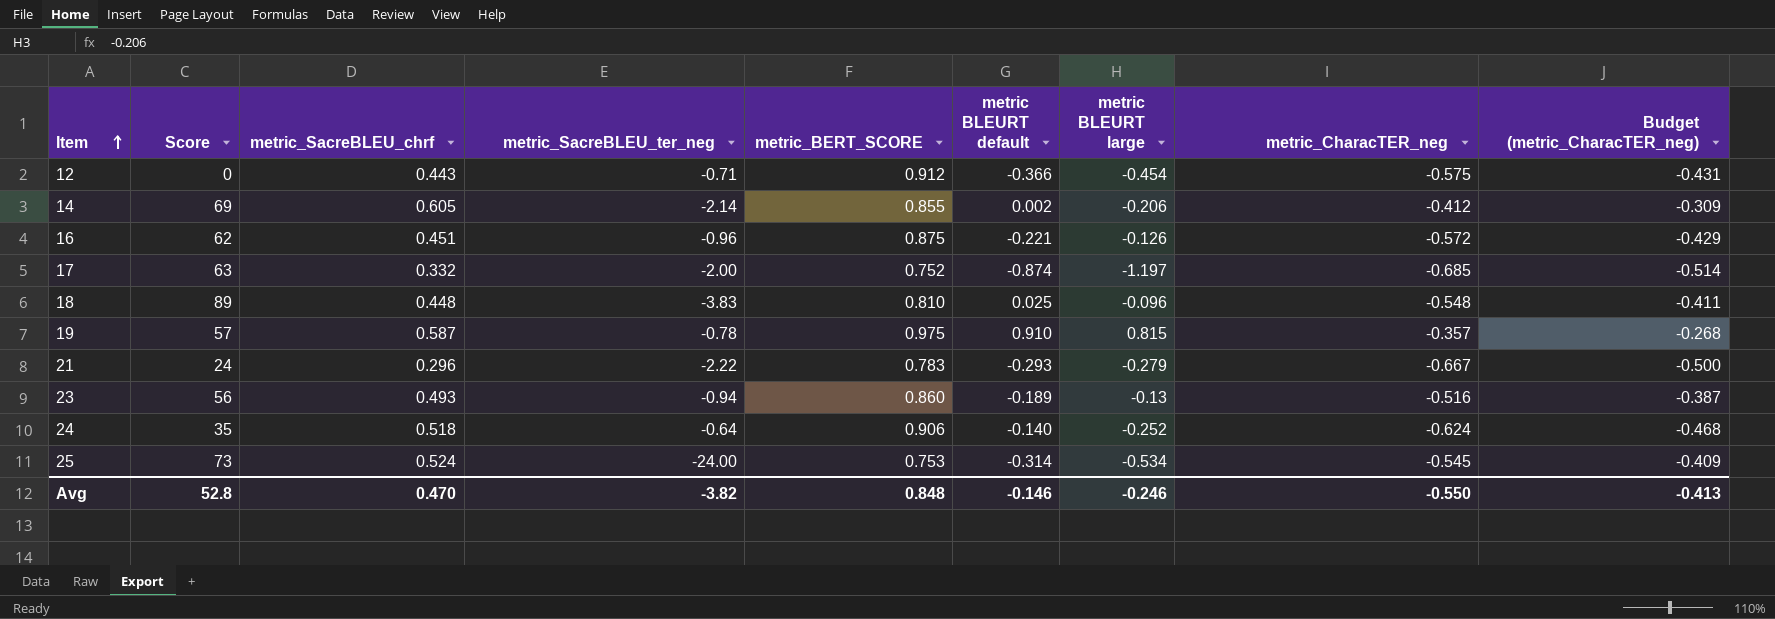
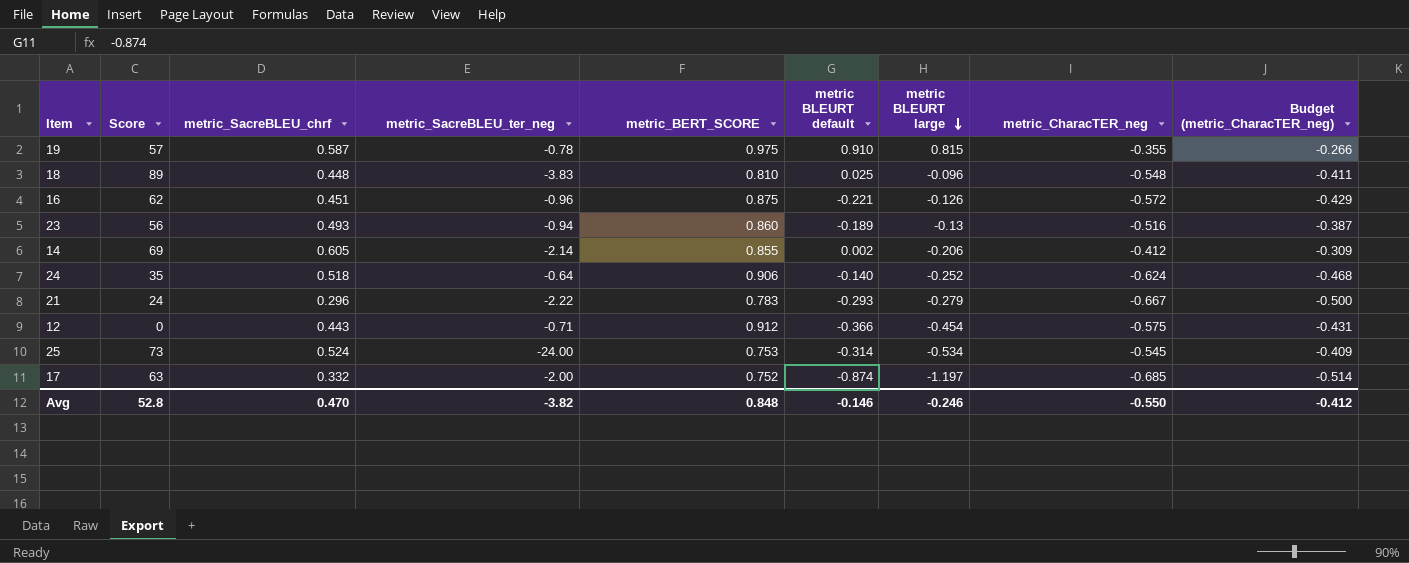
row order: Item ascending -> metric BLEURT large descending
19 | metric_CharacTER_neg: -0.357 -> -0.355
19 | Budget (metric_CharacTER_neg): -0.268 -> -0.266
Avg | Budget (metric_CharacTER_neg): -0.413 -> -0.412

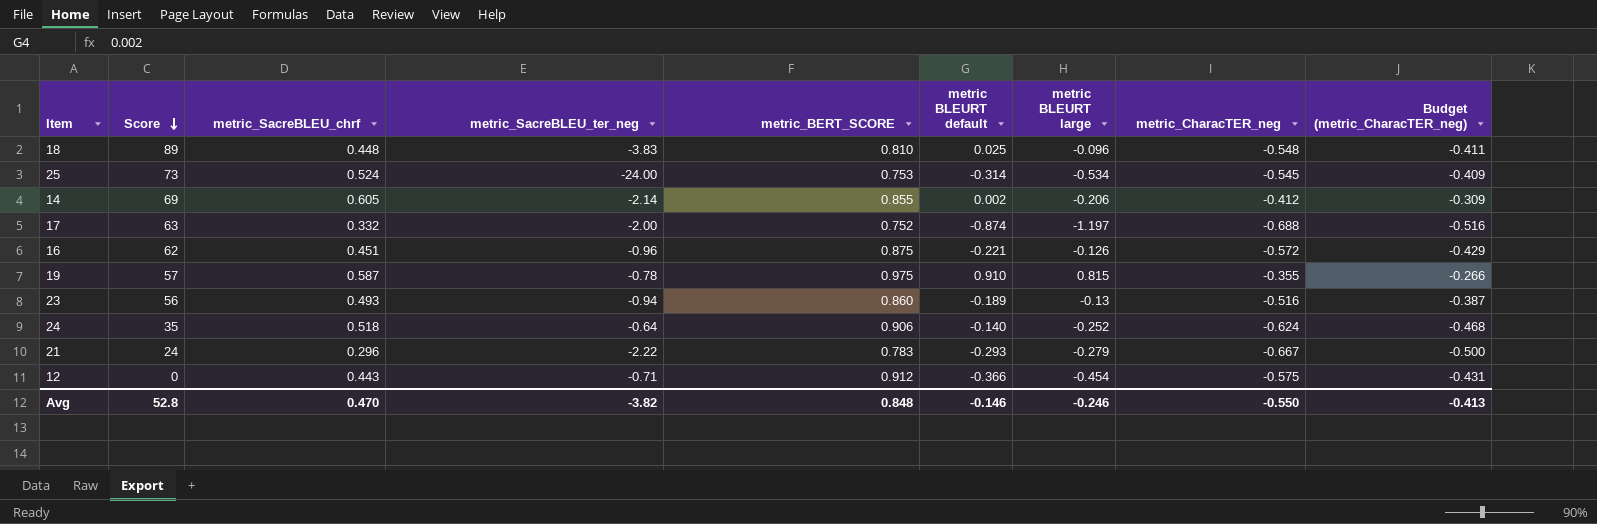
row order: metric BLEURT large descending -> Score descending
17 | metric_CharacTER_neg: -0.685 -> -0.688
17 | Budget (metric_CharacTER_neg): -0.514 -> -0.516
Avg | Budget (metric_CharacTER_neg): -0.412 -> -0.413

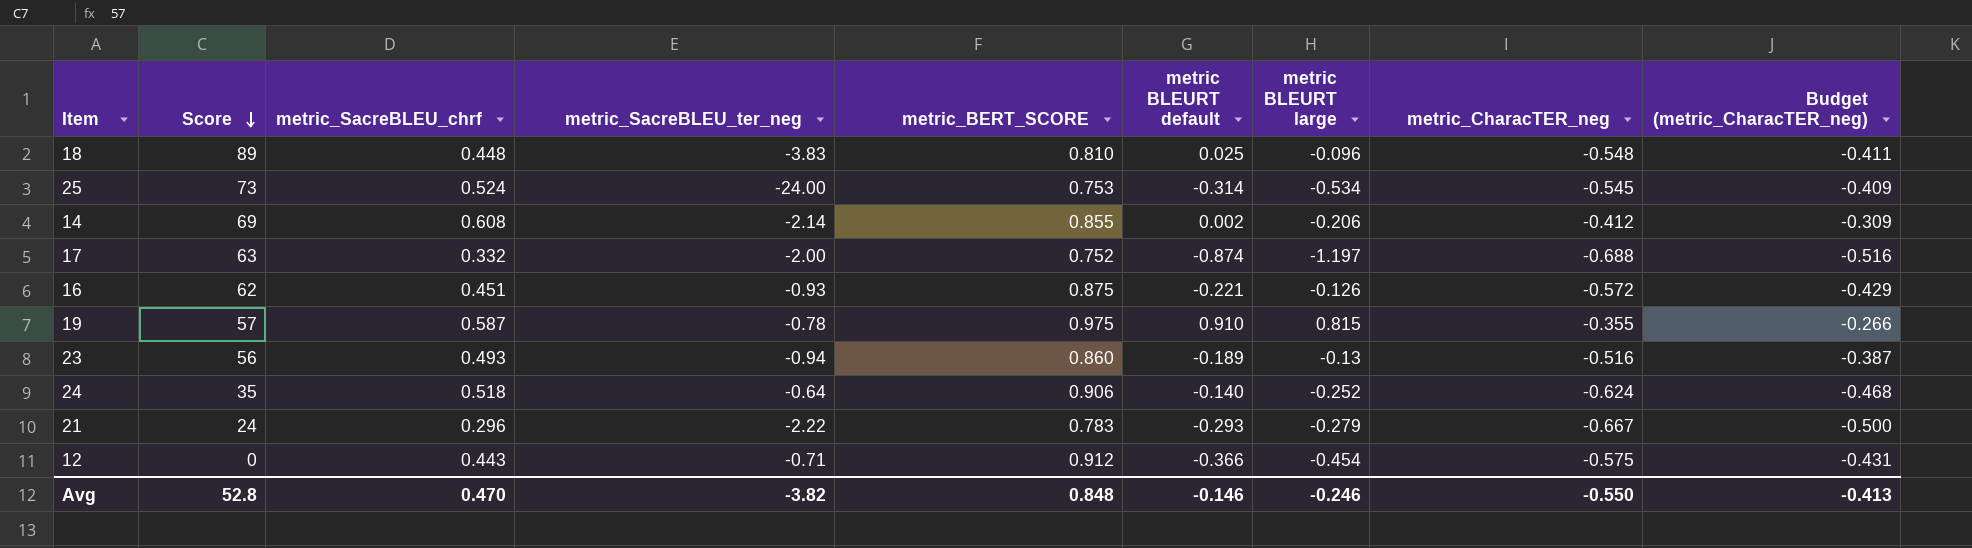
14 | metric_SacreBLEU_chrf: 0.605 -> 0.608
16 | metric_SacreBLEU_ter_neg: -0.96 -> -0.93

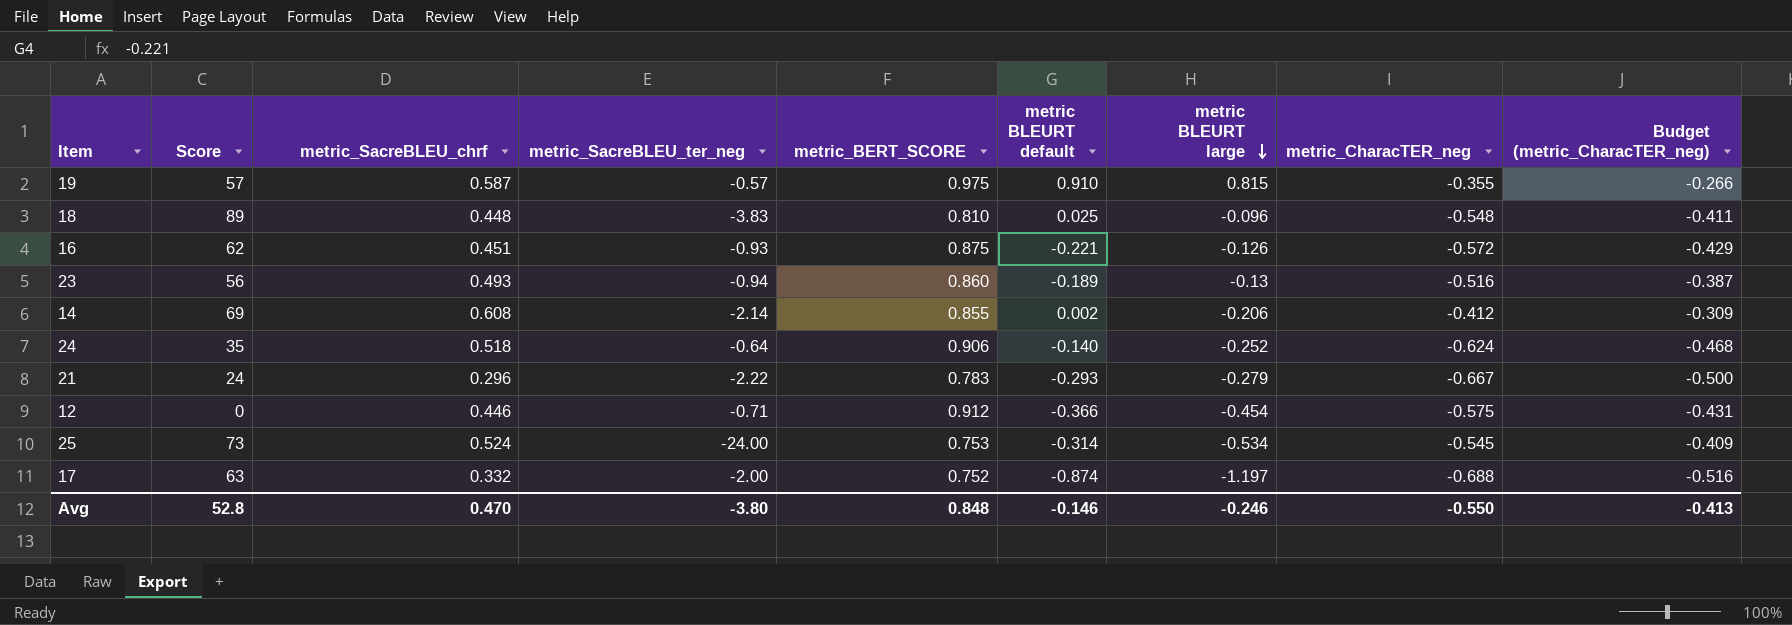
row order: Score descending -> metric BLEURT large descending
19 | metric_SacreBLEU_ter_neg: -0.78 -> -0.57
12 | metric_SacreBLEU_chrf: 0.443 -> 0.446
Avg | metric_SacreBLEU_ter_neg: -3.82 -> -3.80

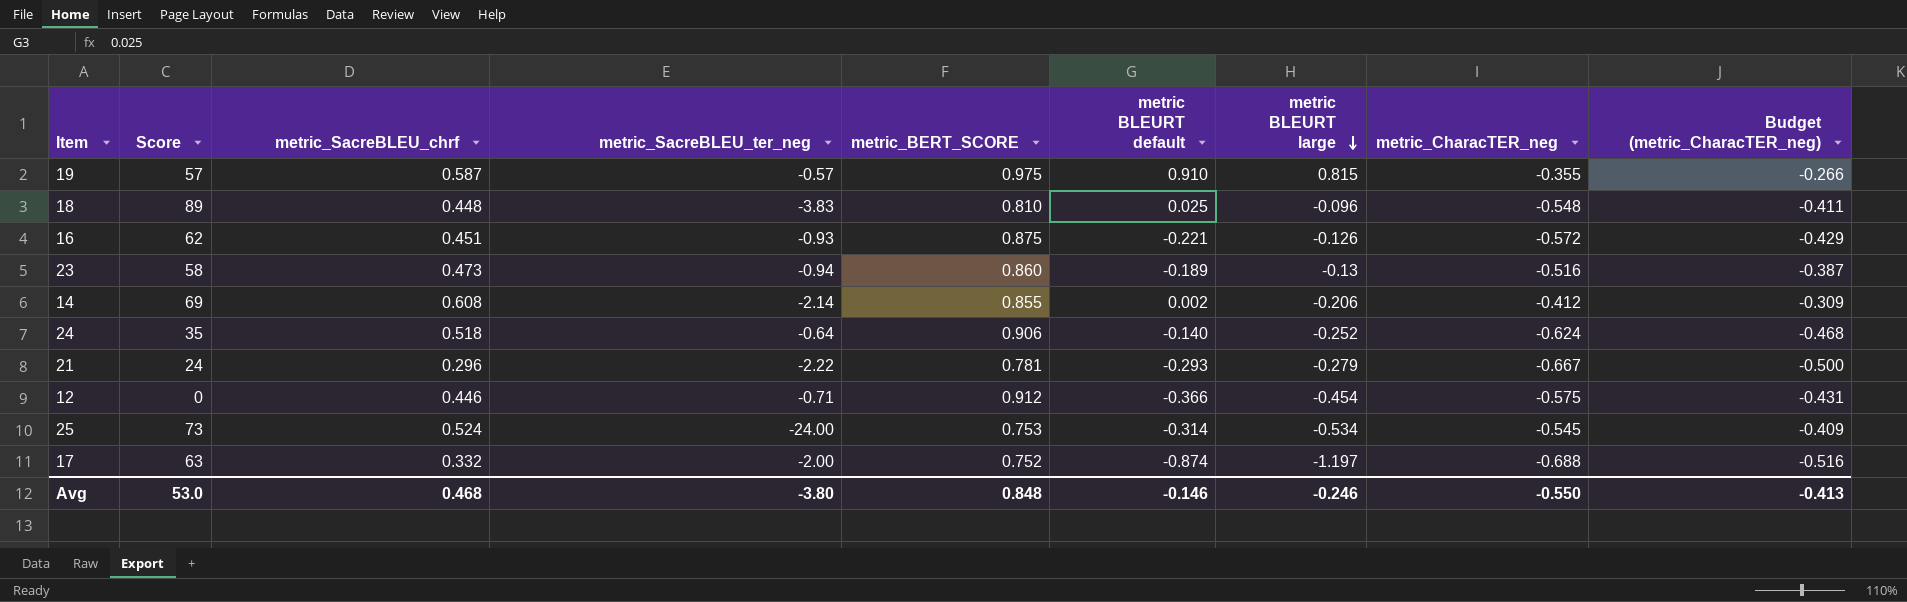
23 | Score: 56 -> 58
23 | metric_SacreBLEU_chrf: 0.493 -> 0.473
21 | metric_BERT_SCORE: 0.783 -> 0.781
Avg | Score: 52.8 -> 53.0
Avg | metric_SacreBLEU_chrf: 0.470 -> 0.468

